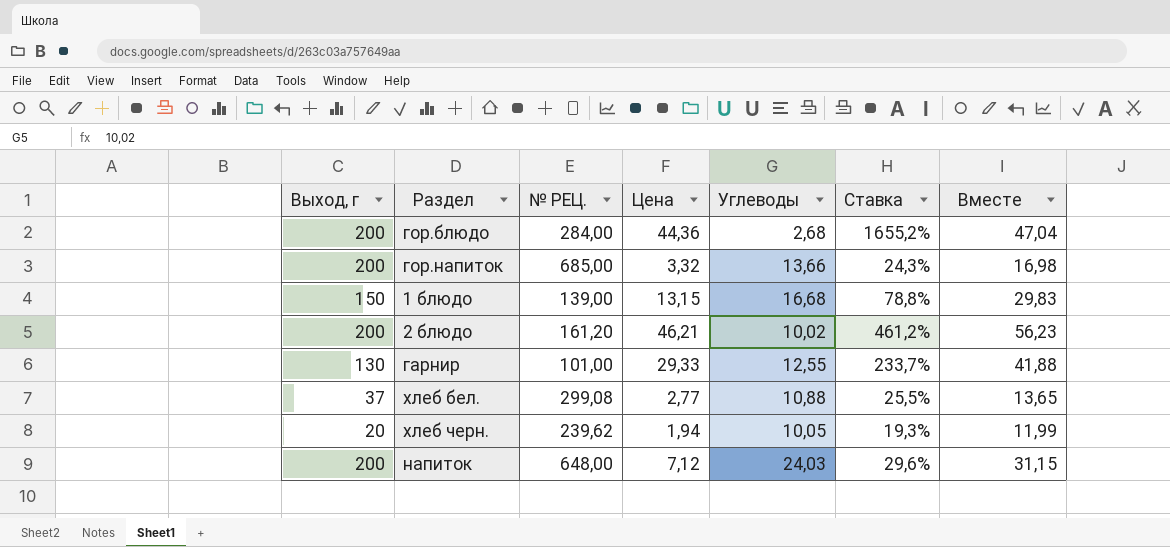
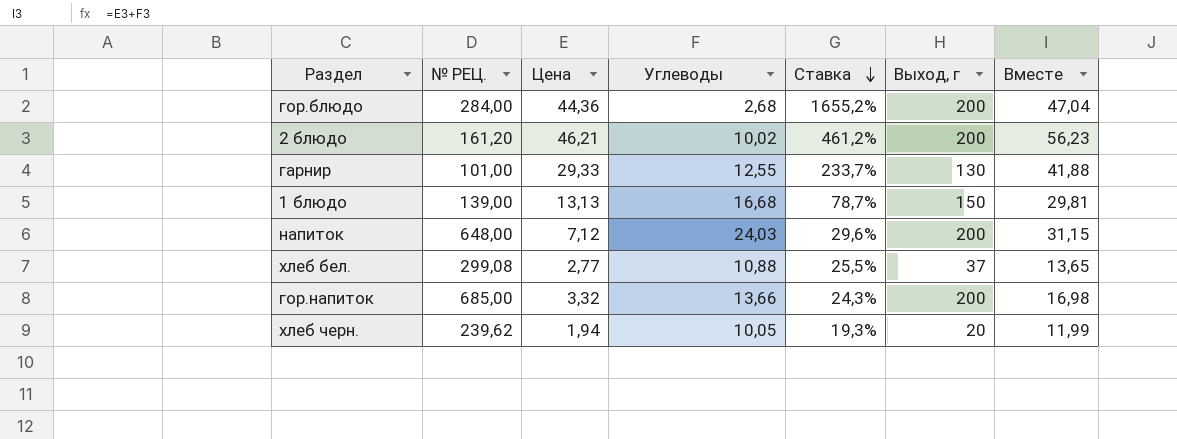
row order: none -> Ставка descending
column Выход, г | position: 1 -> 6
1 блюдо | Цена: 13,15 -> 13,13
1 блюдо | Ставка: 78,8% -> 78,7%
1 блюдо | Вместе: 29,83 -> 29,81

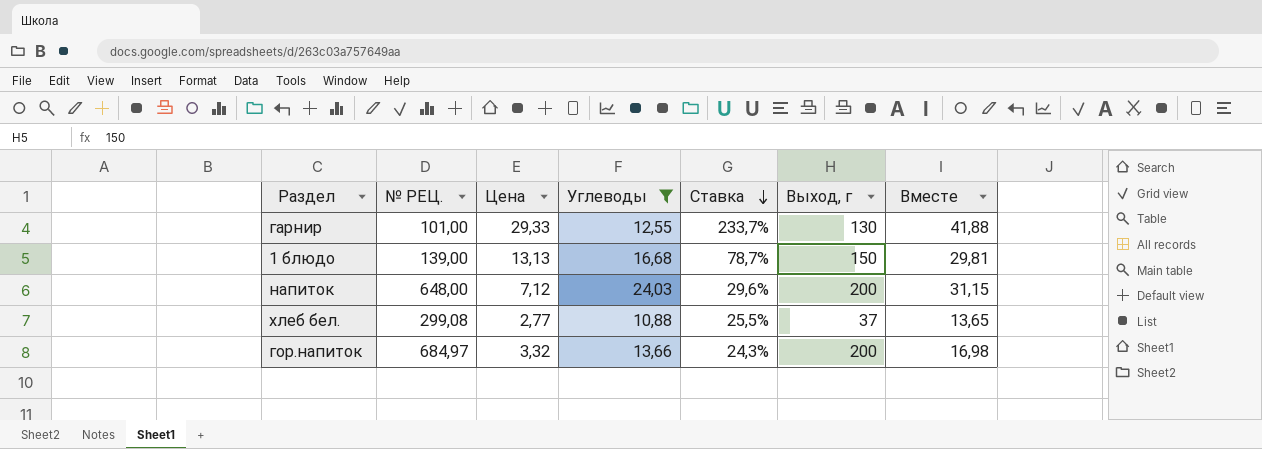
filter: none -> Углеводы >= 10,88
гор.напиток | № РЕЦ.: 685,00 -> 684,97

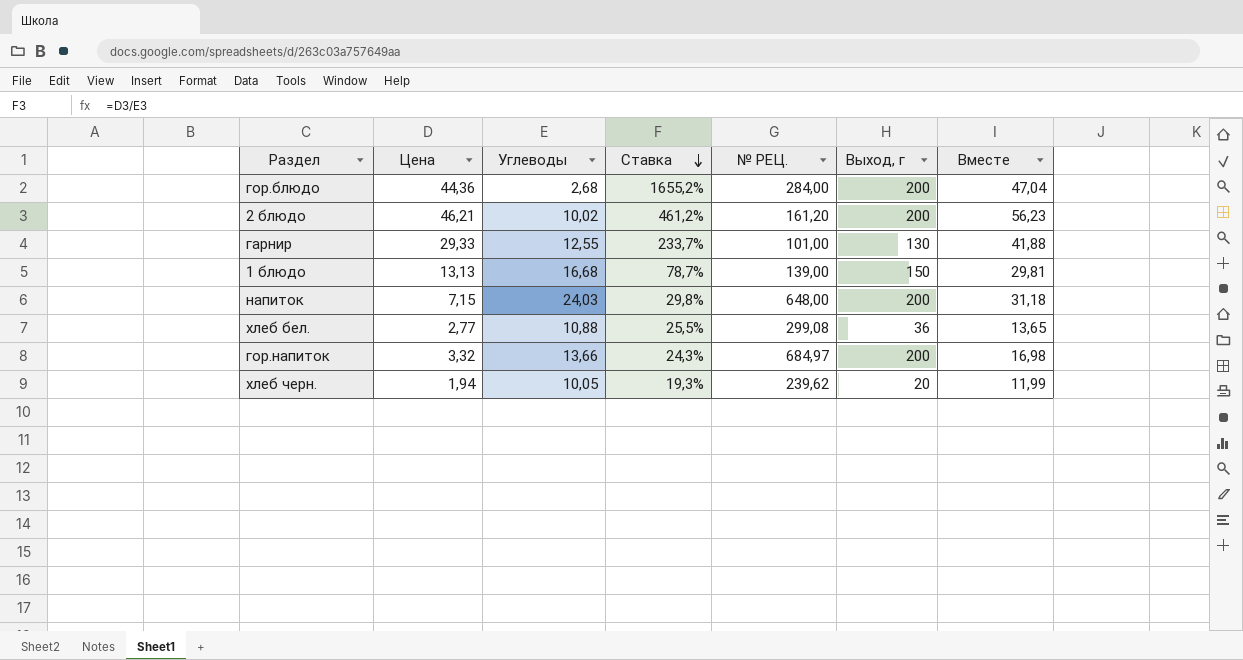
filter: Углеводы >= 10,88 -> none
column № РЕЦ. | position: 2 -> 5
напиток | Цена: 7,12 -> 7,15
напиток | Ставка: 29,6% -> 29,8%
напиток | Вместе: 31,15 -> 31,18
хлеб бел. | Выход, г: 37 -> 36

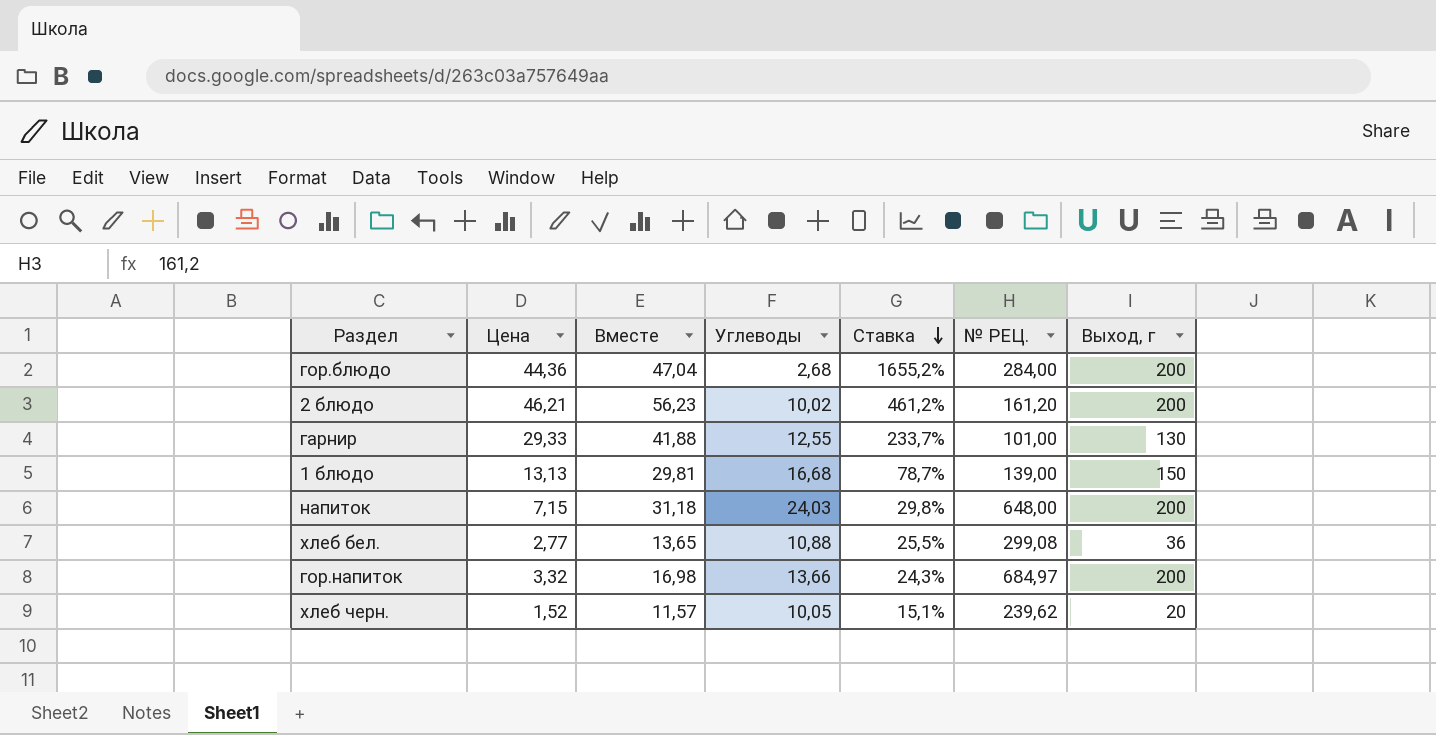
column Вместе | position: 7 -> 3
хлеб черн. | Цена: 1,94 -> 1,52
хлеб черн. | Вместе: 11,99 -> 11,57
хлеб черн. | Ставка: 19,3% -> 15,1%

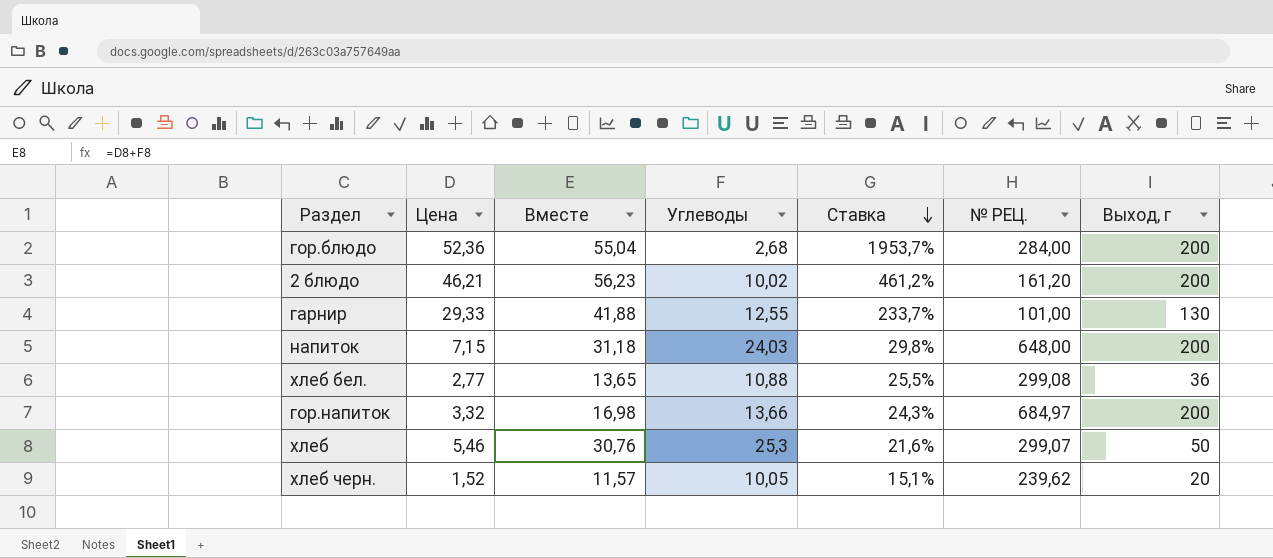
row 1 блюдо: 13,13 | 29,81 | 16,68 | 78,7% | 139,00 | 150 -> none
гор.блюдо | Цена: 44,36 -> 52,36
гор.блюдо | Вместе: 47,04 -> 55,04
гор.блюдо | Ставка: 1655,2% -> 1953,7%
row хлеб: none -> 5,46 | 30,76 | 25,3 | 21,6% | 299,07 | 50

